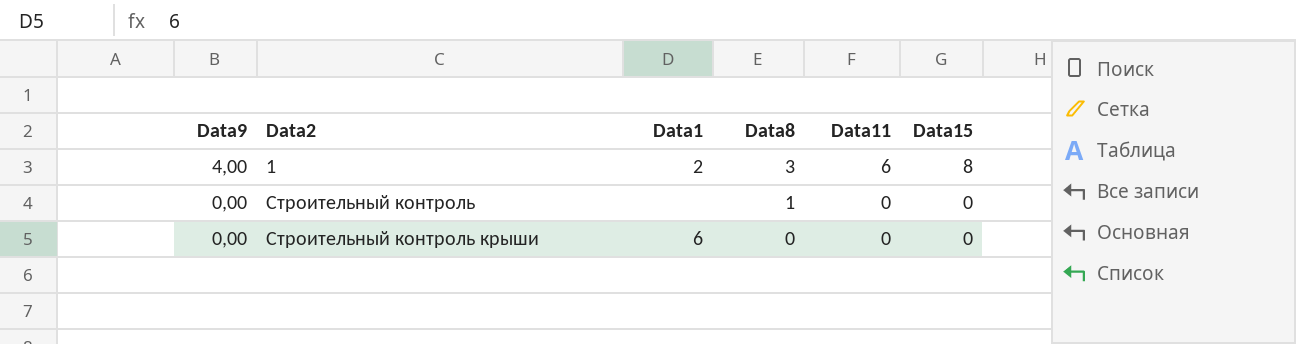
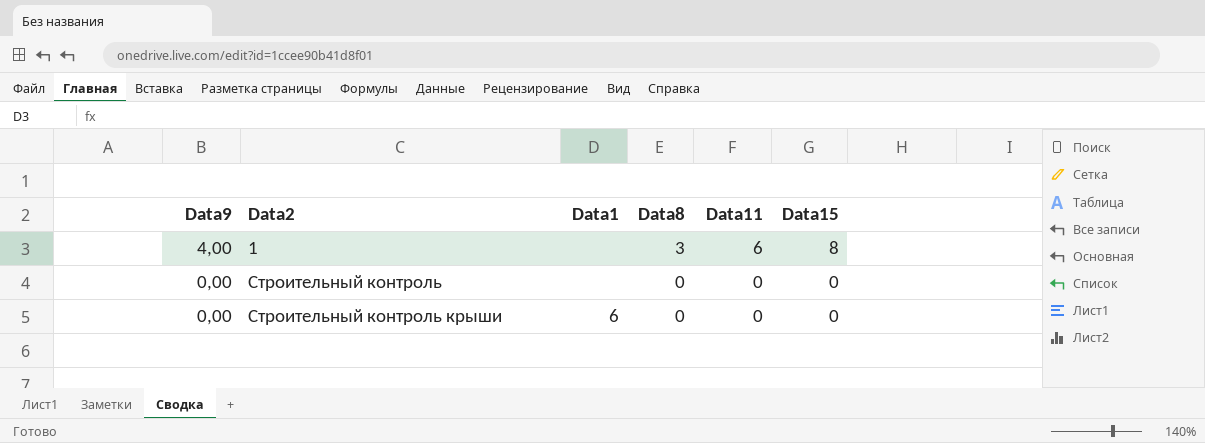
1 | Data1: 2 -> none
Строительный контроль | Data8: 1 -> 0

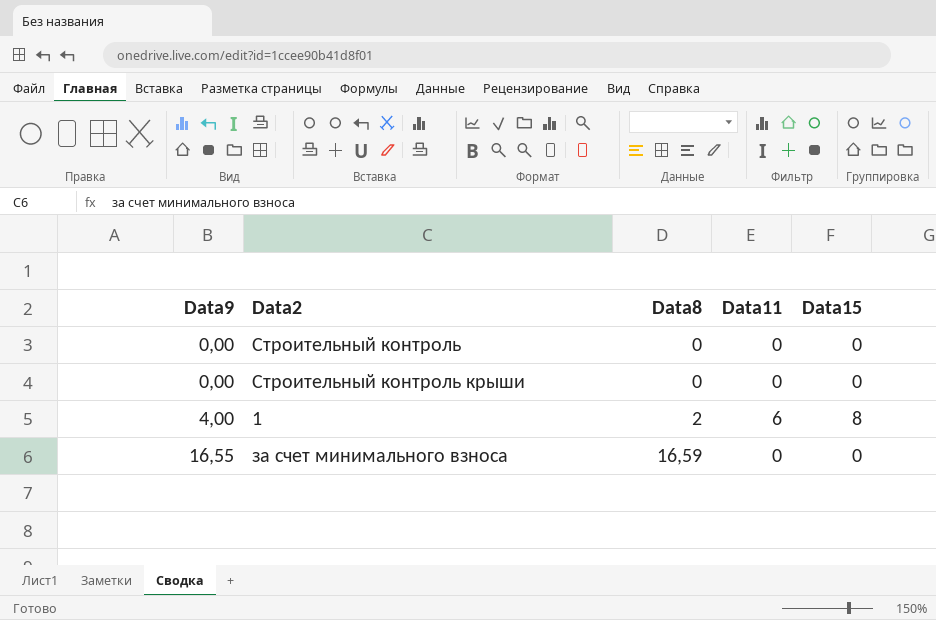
row order: Data9 descending -> Data9 ascending
column Data1 | position: 3 -> none
1 | Data8: 3 -> 2
row за счет минимального взноса: none -> 16,55 | 16,59 | 0 | 0

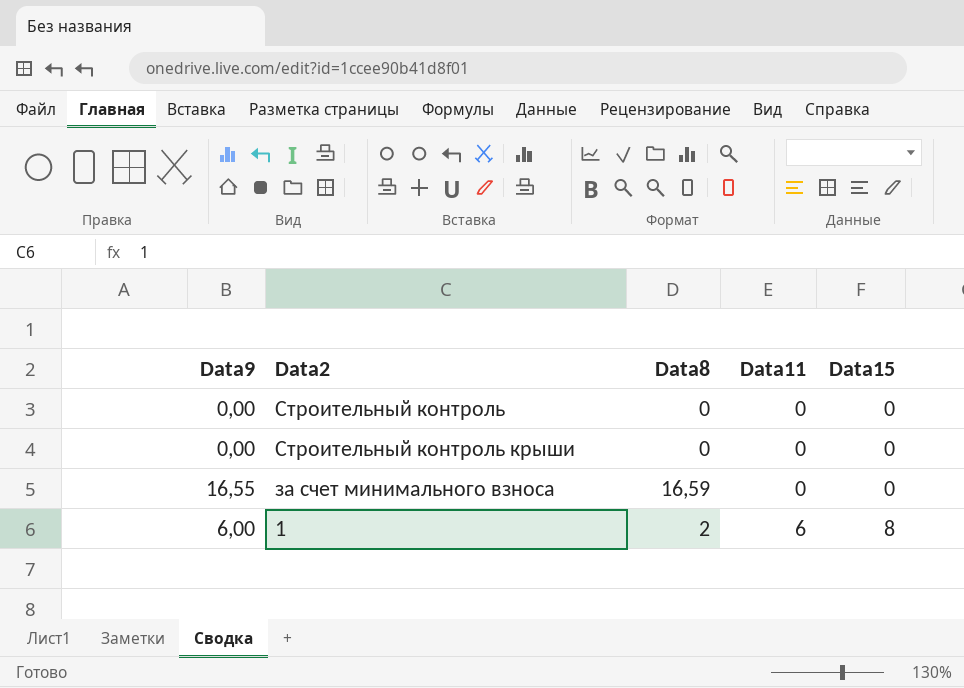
row order: Data9 ascending -> Data11 ascending
1 | Data9: 4,00 -> 6,00

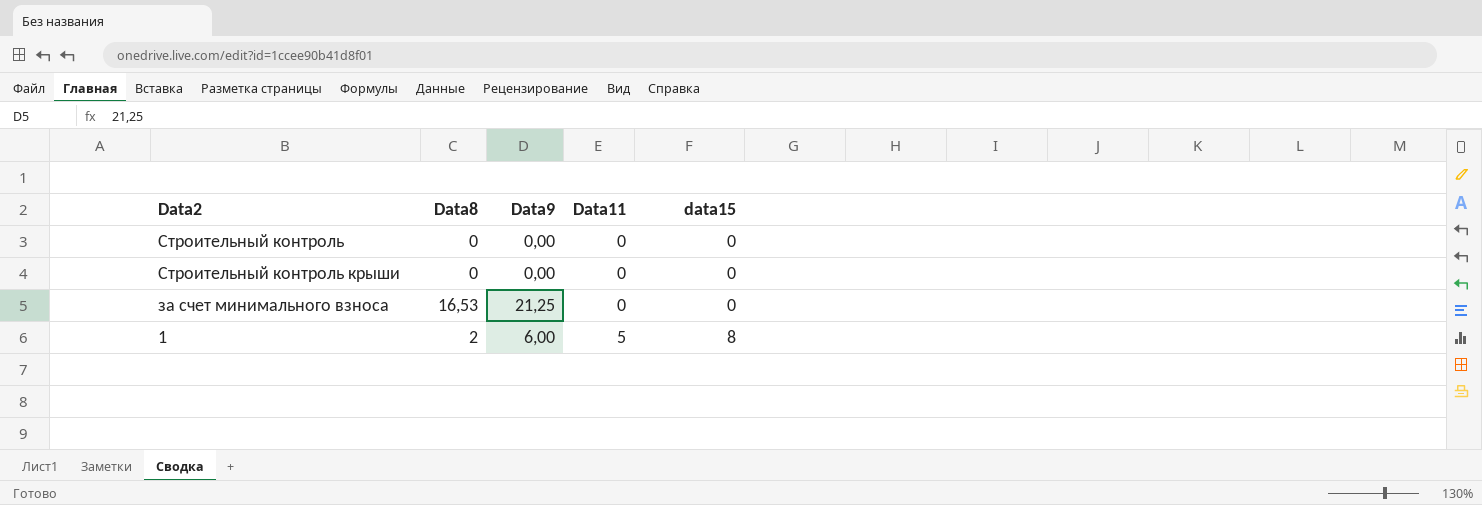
column Data9 | position: 1 -> 3
column name: Data15 -> data15
за счет минимального взноса | Data8: 16,59 -> 16,53
за счет минимального взноса | Data9: 16,55 -> 21,25
1 | Data11: 6 -> 5

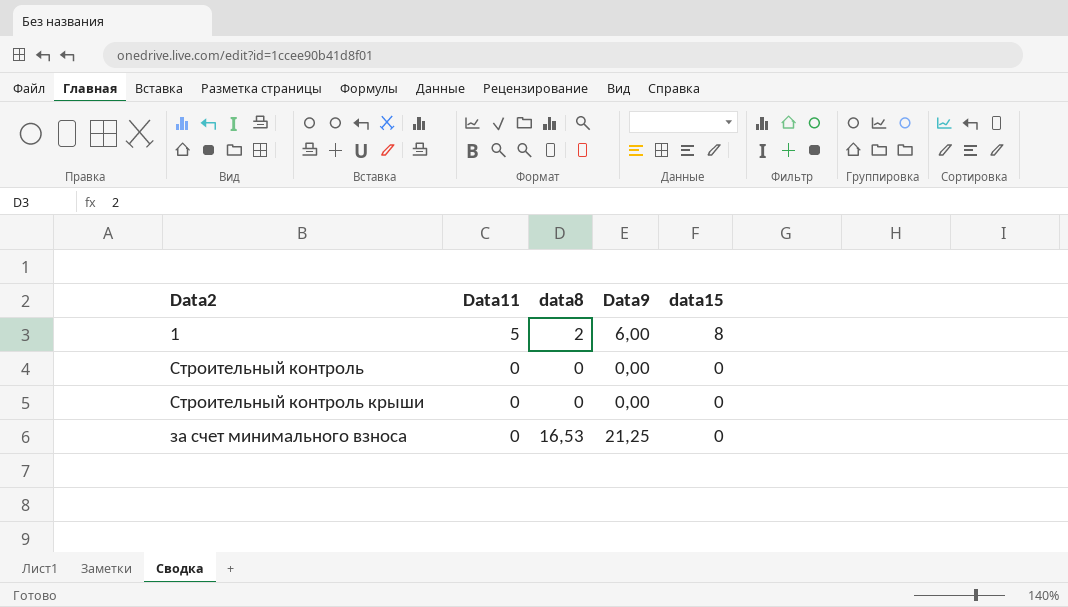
row order: Data11 ascending -> Data11 descending
column Data11 | position: 4 -> 2
column name: Data8 -> data8

